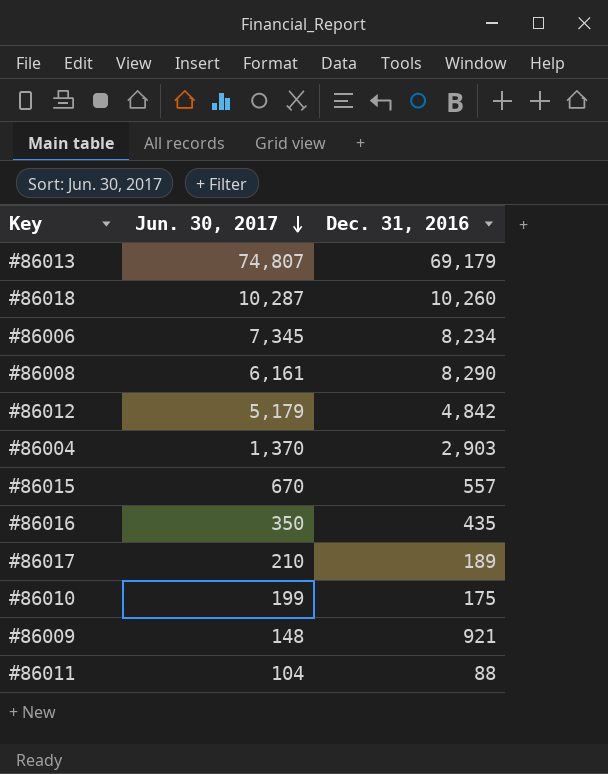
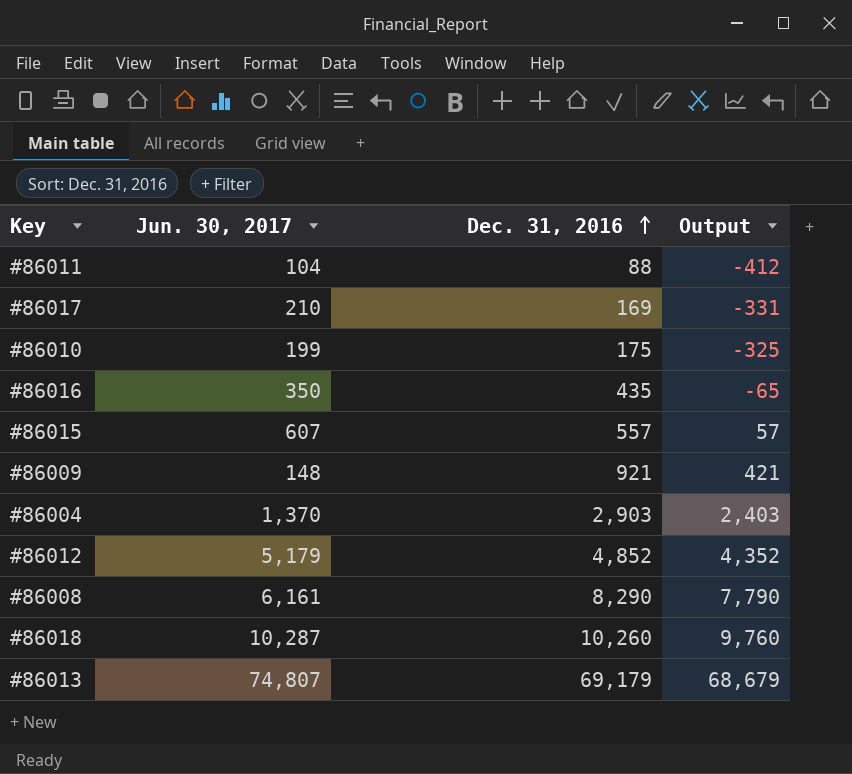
row order: Jun. 30, 2017 descending -> Dec. 31, 2016 ascending
column Output | formula: none -> [Dec. 31, 2016] - 500
row #86006: 7,345 | 8,234 -> none
#86017 | Dec. 31, 2016: 189 -> 169
#86015 | Jun. 30, 2017: 670 -> 607
#86012 | Dec. 31, 2016: 4,842 -> 4,852

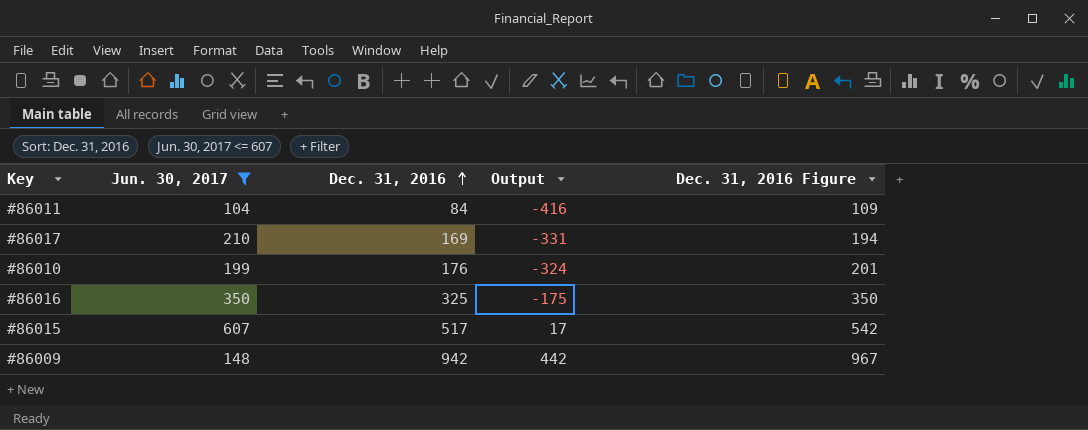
filter: none -> Jun. 30, 2017 <= 607
column Dec. 31, 2016 Figure | formula: none -> [Dec. 31, 2016] + 25
#86011 | Dec. 31, 2016: 88 -> 84
#86011 | Output: -412 -> -416
#86010 | Dec. 31, 2016: 175 -> 176
#86010 | Output: -325 -> -324
#86016 | Dec. 31, 2016: 435 -> 325
#86016 | Output: -65 -> -175
#86015 | Dec. 31, 2016: 557 -> 517
#86015 | Output: 57 -> 17
#86009 | Dec. 31, 2016: 921 -> 942
#86009 | Output: 421 -> 442

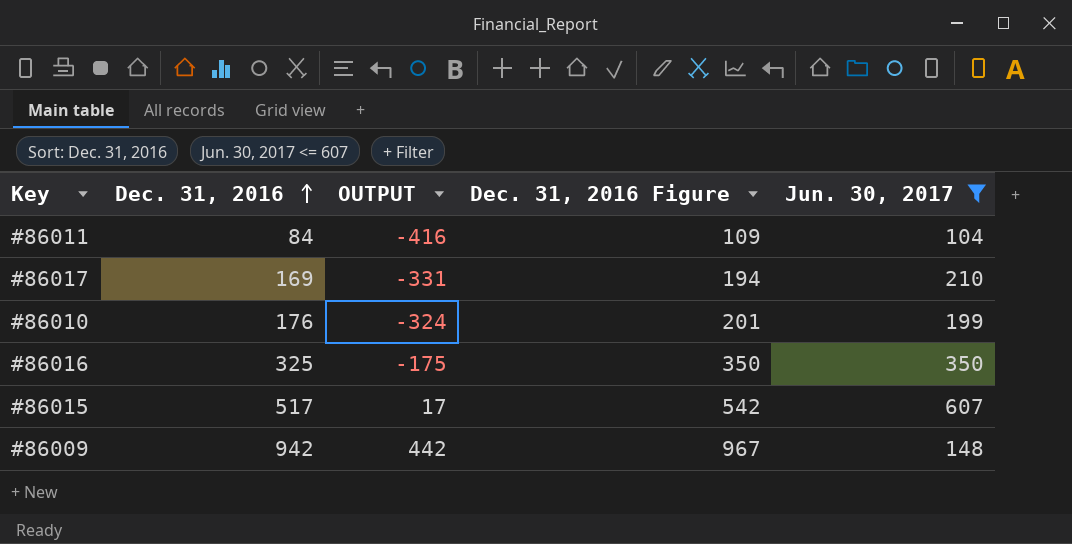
column name: Output -> OUTPUT
column Jun. 30, 2017 | position: 2 -> 5

